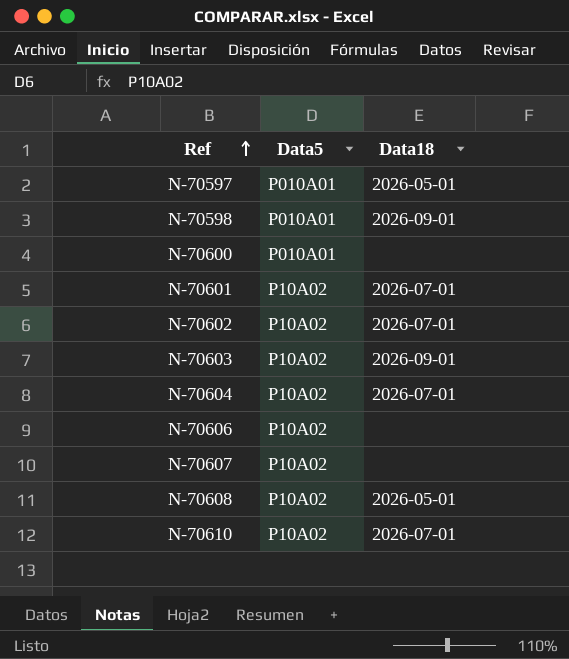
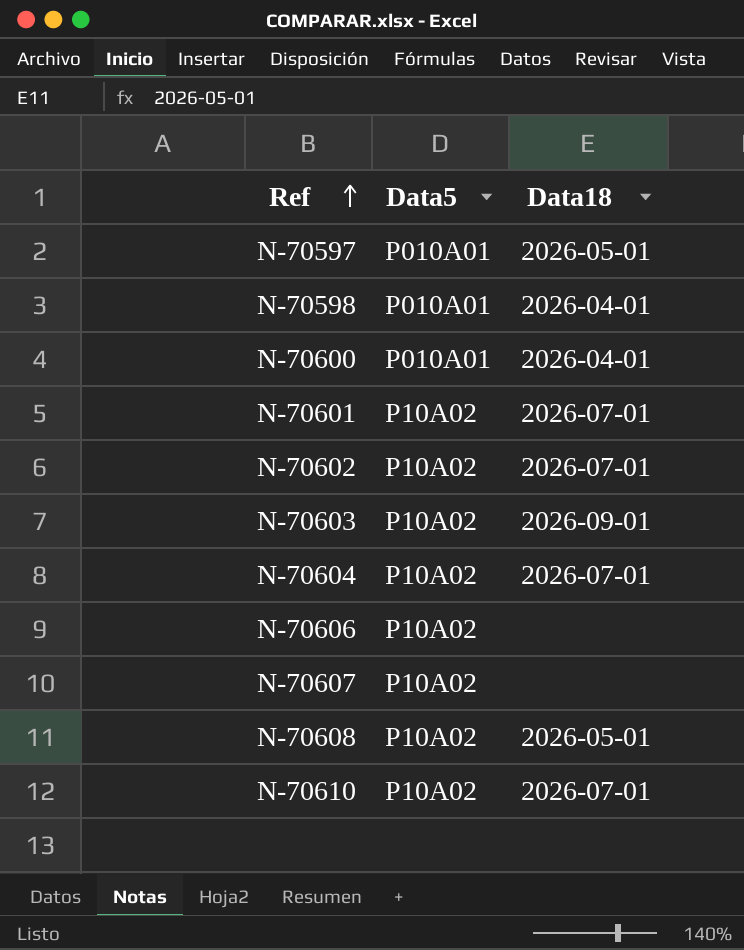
N-70598 | Data18: 2026-09-01 -> 2026-04-01
N-70600 | Data18: none -> 2026-04-01

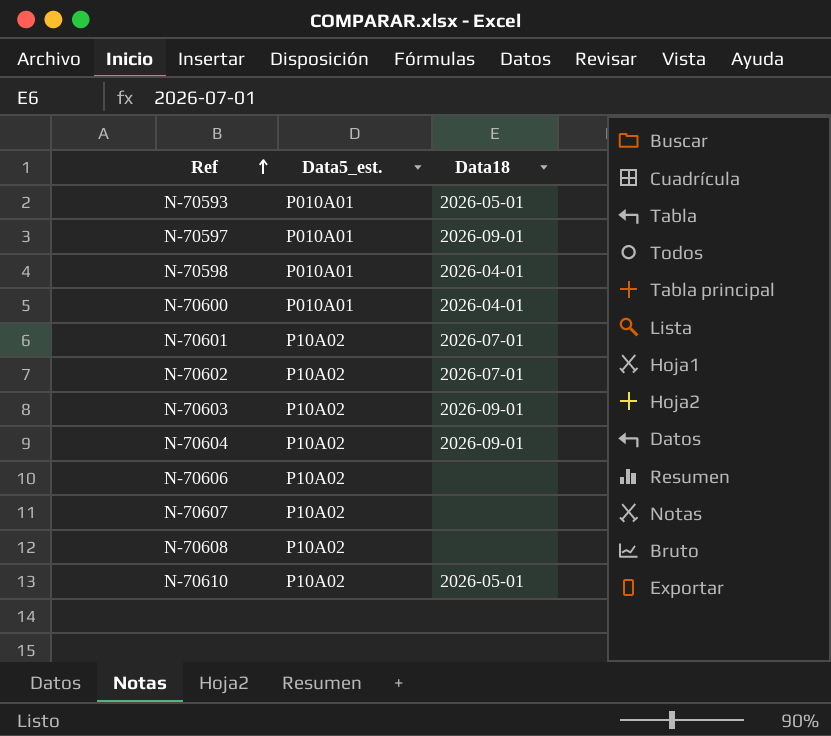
column name: Data5 -> Data5_est.
row N-70593: none -> P010A01 | 2026-05-01
N-70597 | Data18: 2026-05-01 -> 2026-09-01
N-70604 | Data18: 2026-07-01 -> 2026-09-01
N-70608 | Data18: 2026-05-01 -> none
N-70610 | Data18: 2026-07-01 -> 2026-05-01

